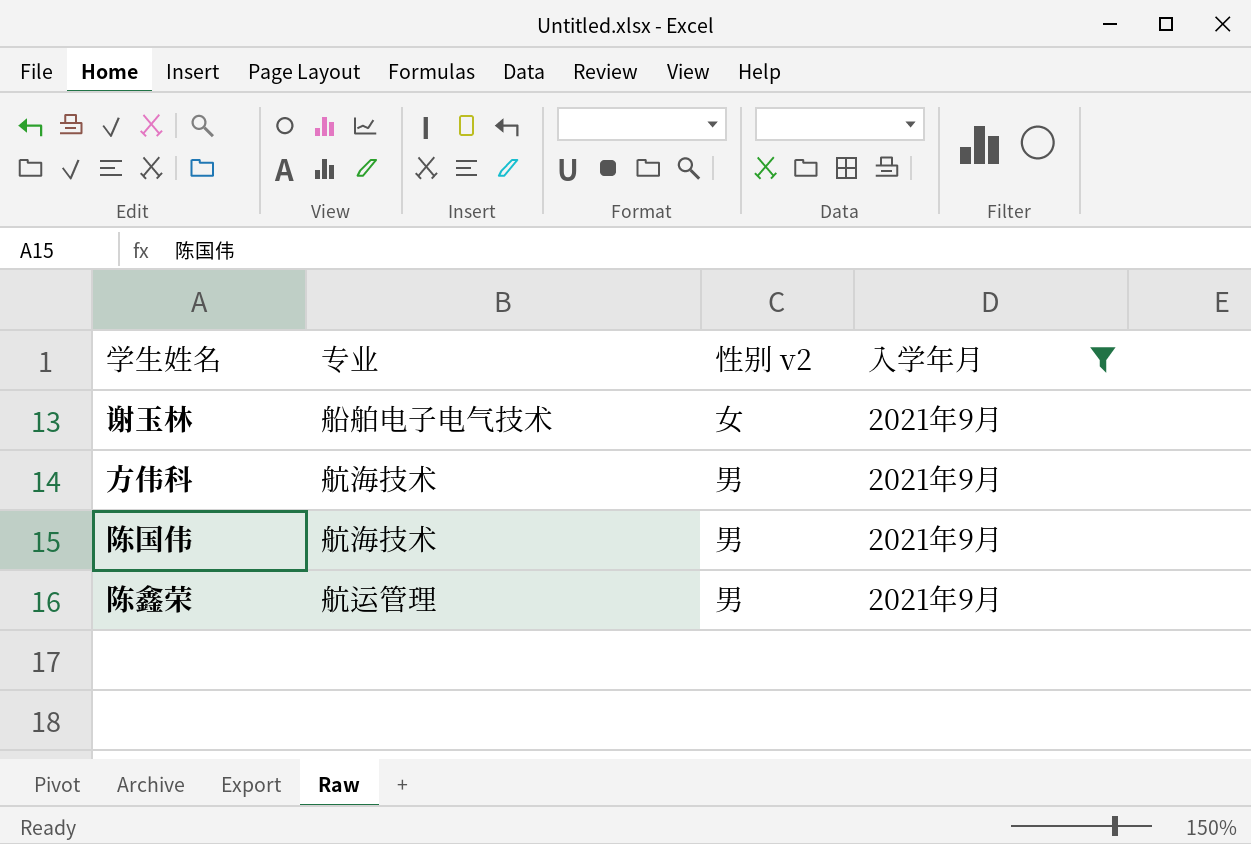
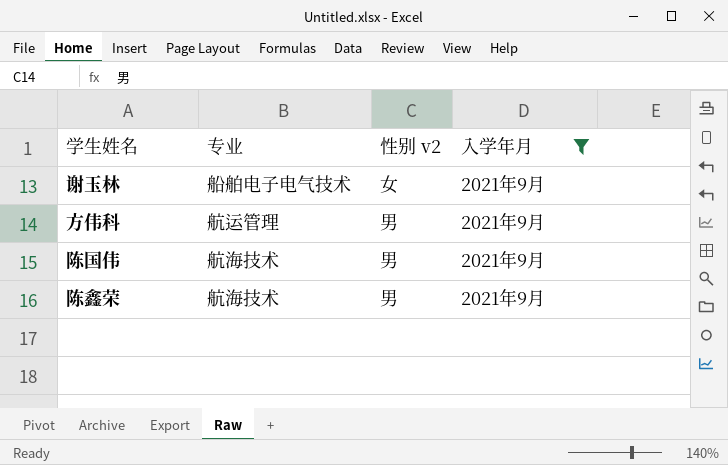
方伟科 | 专业: 航海技术 -> 航运管理
陈鑫荣 | 专业: 航运管理 -> 航海技术

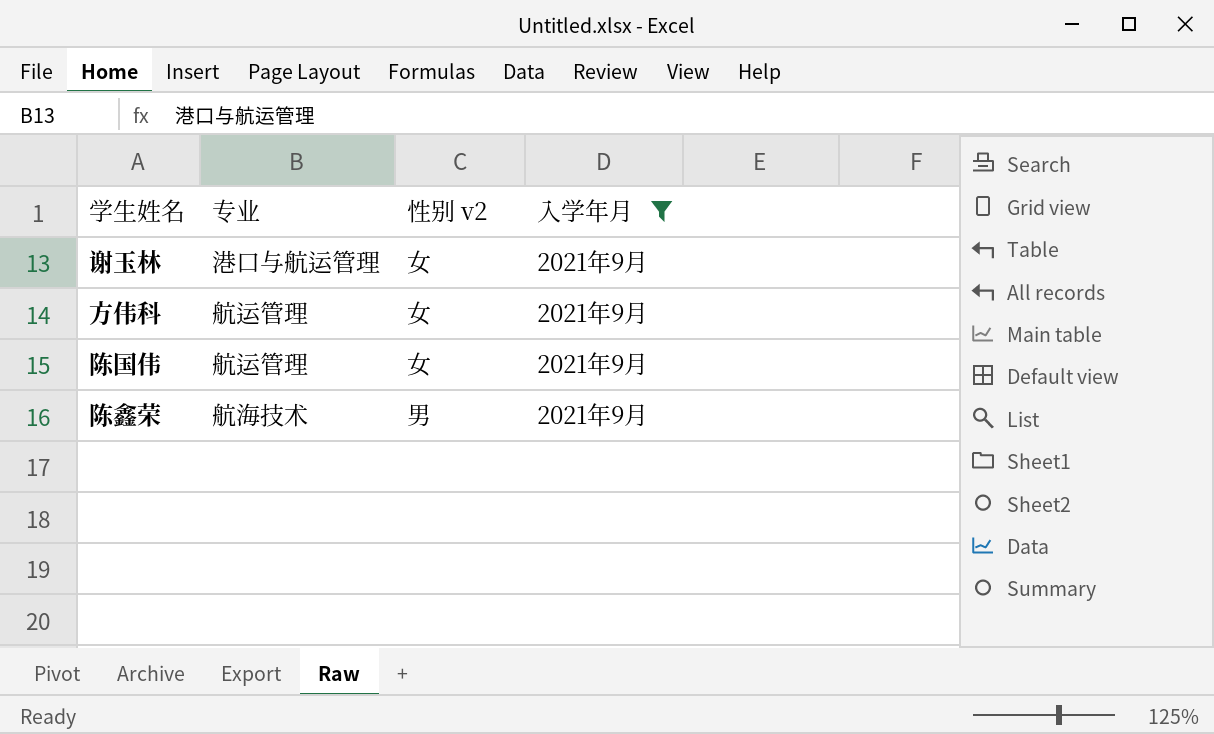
谢玉林 | 专业: 船舶电子电气技术 -> 港口与航运管理
方伟科 | 性别 v2: 男 -> 女
陈国伟 | 专业: 航海技术 -> 航运管理
陈国伟 | 性别 v2: 男 -> 女

